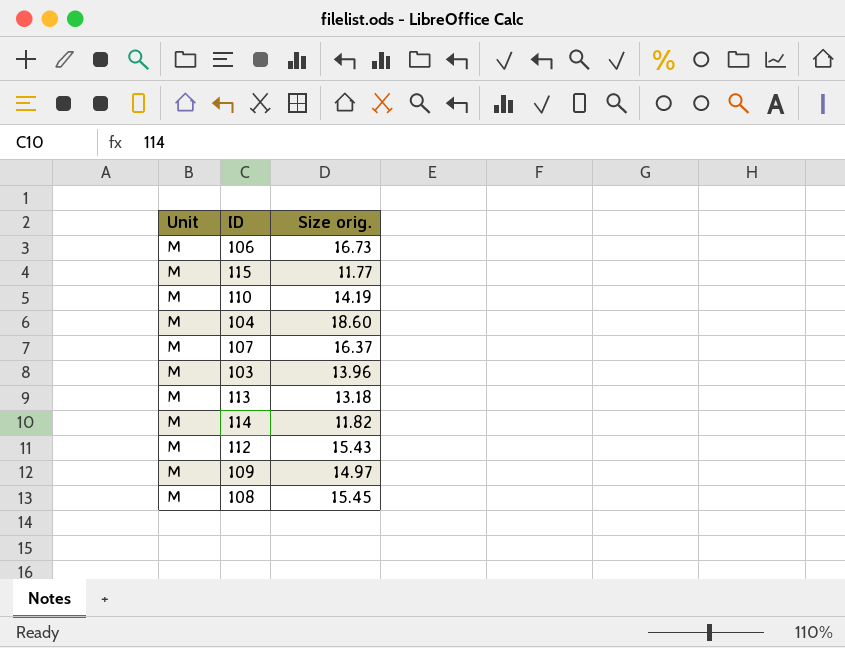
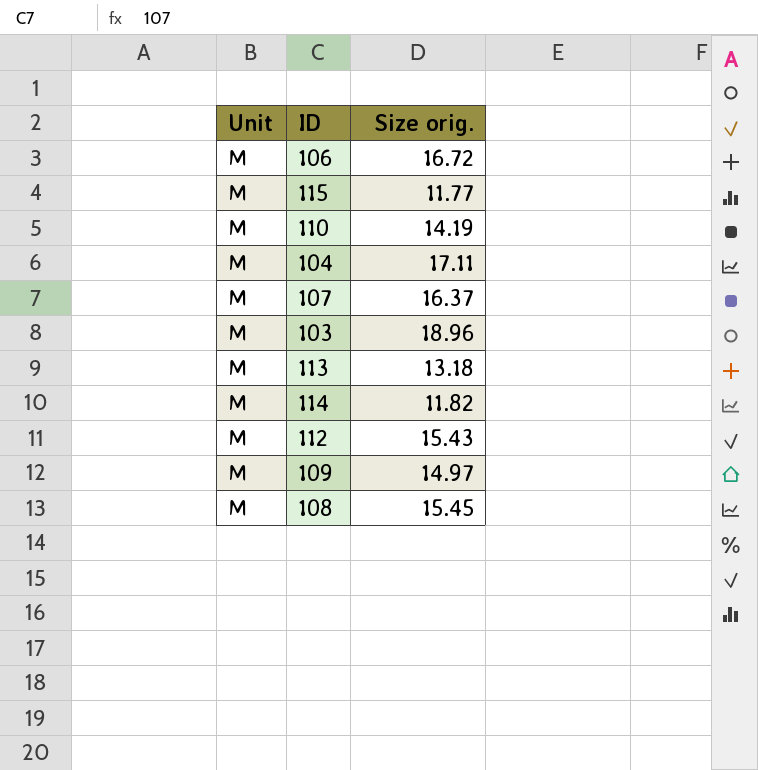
106 | Size orig.: 16.73 -> 16.72
104 | Size orig.: 18.60 -> 17.11
103 | Size orig.: 13.96 -> 18.96

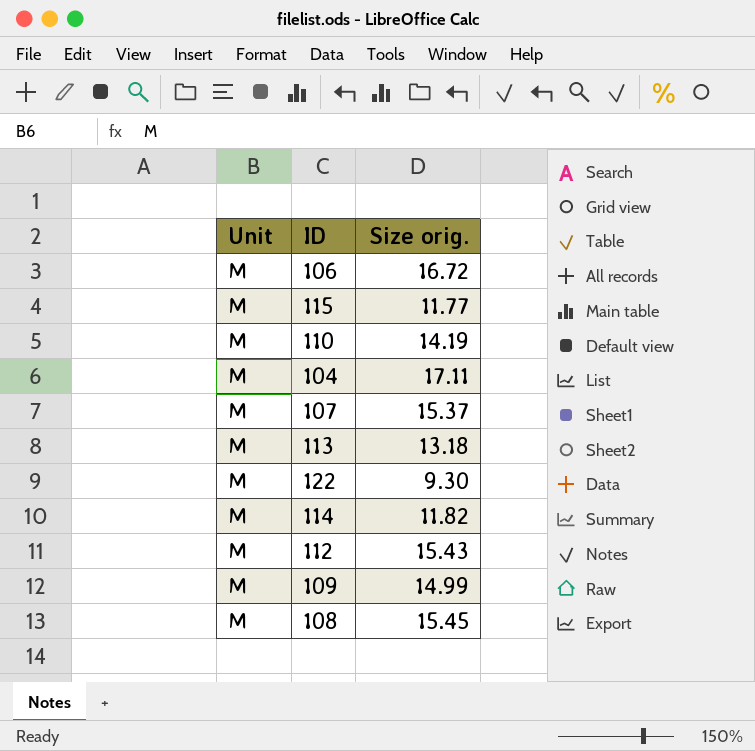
row 103: M | 18.96 -> none
107 | Size orig.: 16.37 -> 15.37
row 122: none -> M | 9.30
109 | Size orig.: 14.97 -> 14.99

